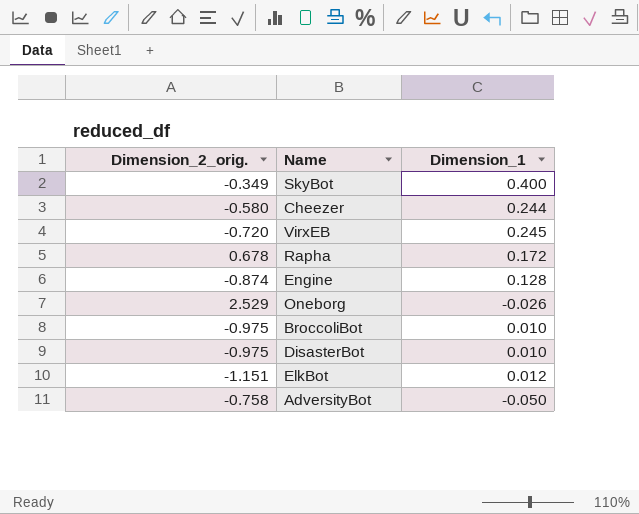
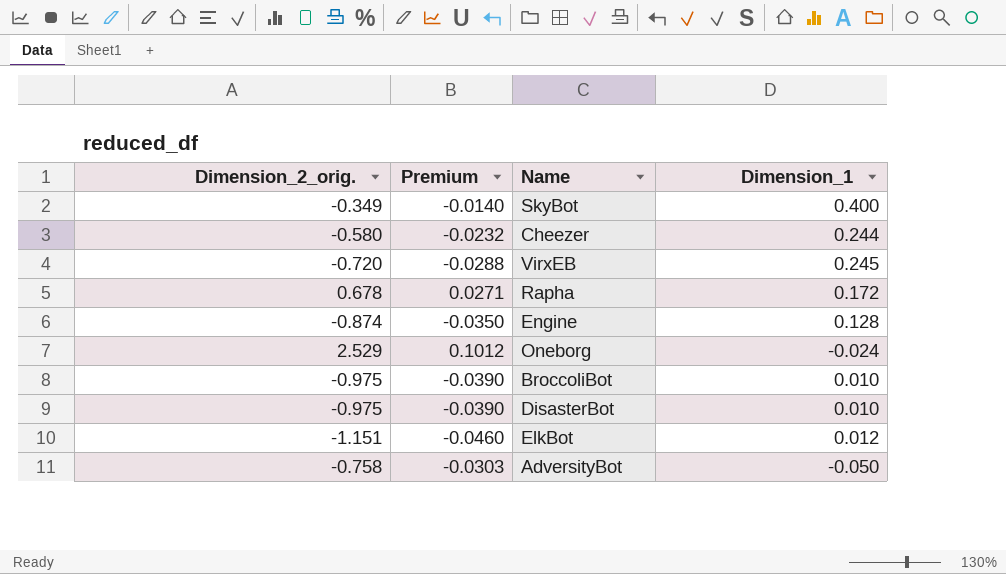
column Premium | formula: none -> [Dimension_2_orig.] * 0.04
Oneborg | Dimension_1: -0.026 -> -0.024

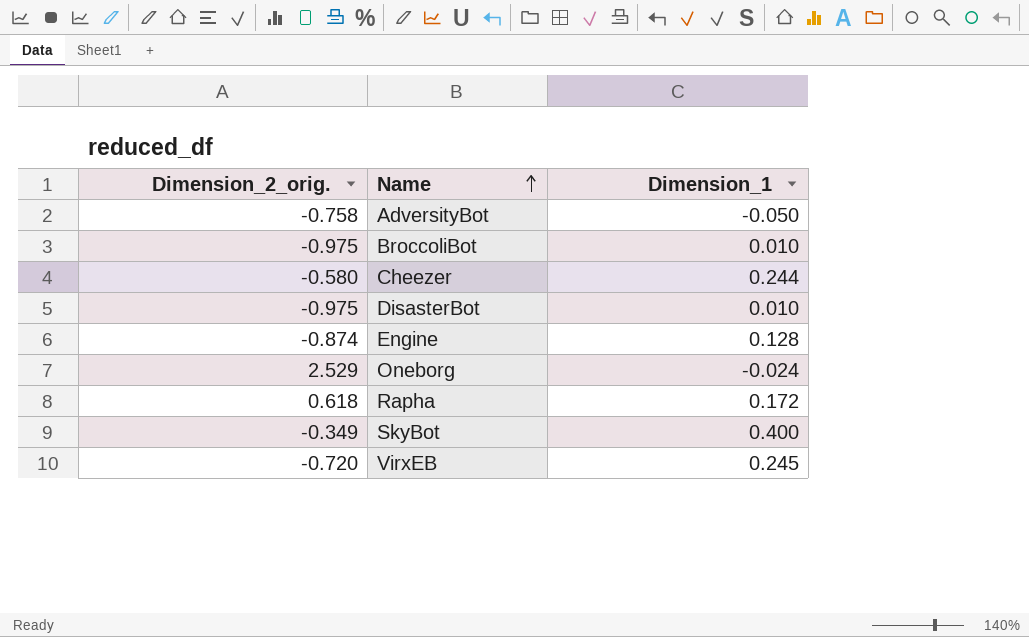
row order: none -> Name ascending
column Premium | formula: [Dimension_2_orig.] * 0.04 -> none
row ElkBot: -1.151 | -0.0460 | 0.012 -> none
Rapha | Dimension_2_orig.: 0.678 -> 0.618

